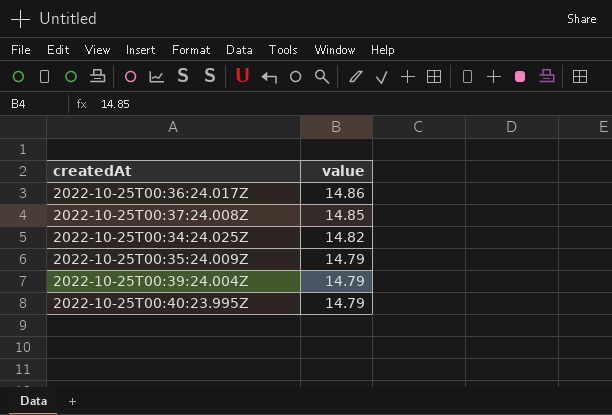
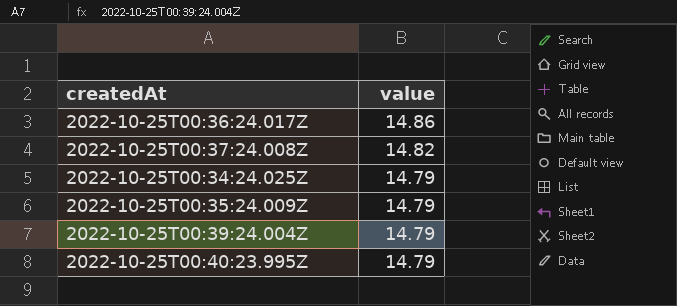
2022-10-25T00:37:24.008Z | value: 14.85 -> 14.82
2022-10-25T00:34:24.025Z | value: 14.82 -> 14.79

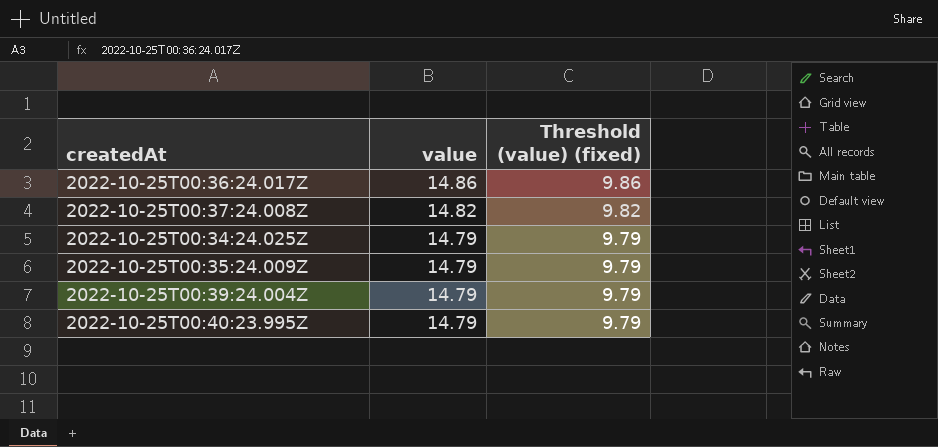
column Threshold (value) (fixed) | formula: none -> [value] - 5

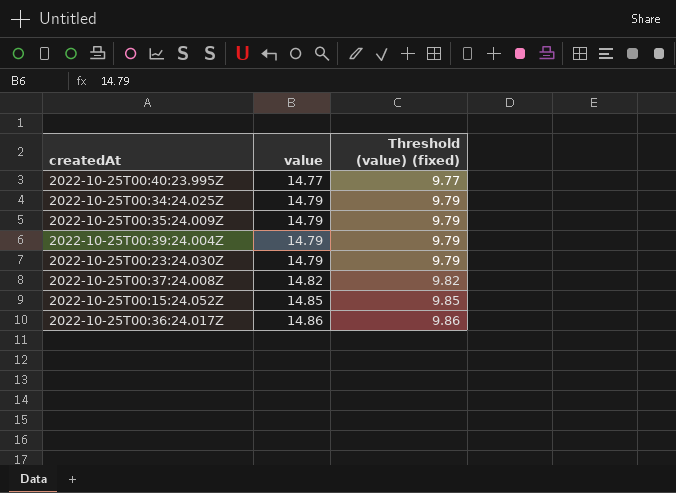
row order: value descending -> value ascending
2022-10-25T00:40:23.995Z | value: 14.79 -> 14.77
2022-10-25T00:40:23.995Z | Threshold (value) (fixed): 9.79 -> 9.77
row 2022-10-25T00:23:24.030Z: none -> 14.79 | 9.79
row 2022-10-25T00:15:24.052Z: none -> 14.85 | 9.85

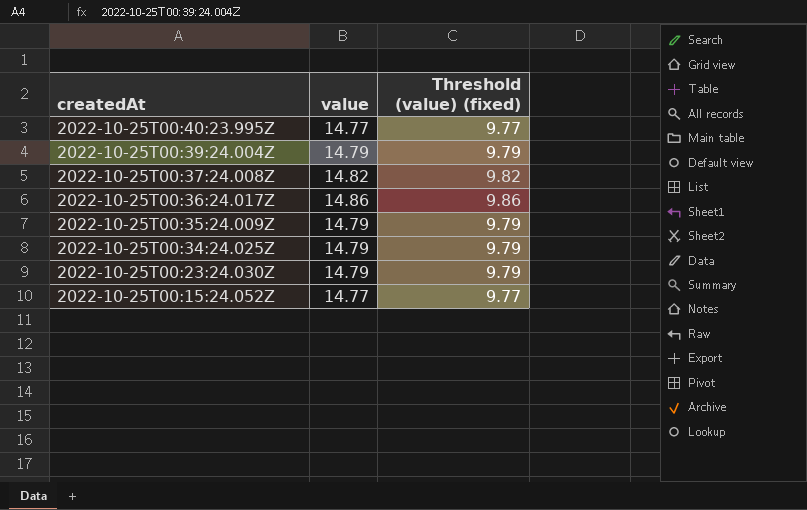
row order: value ascending -> createdAt descending
2022-10-25T00:15:24.052Z | value: 14.85 -> 14.77
2022-10-25T00:15:24.052Z | Threshold (value) (fixed): 9.85 -> 9.77

